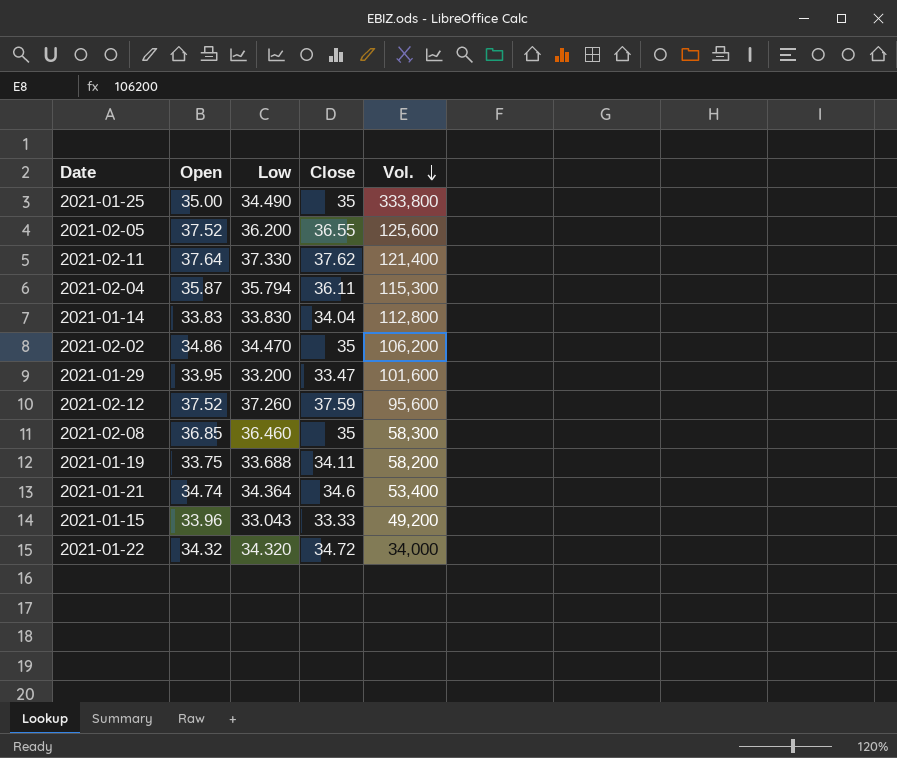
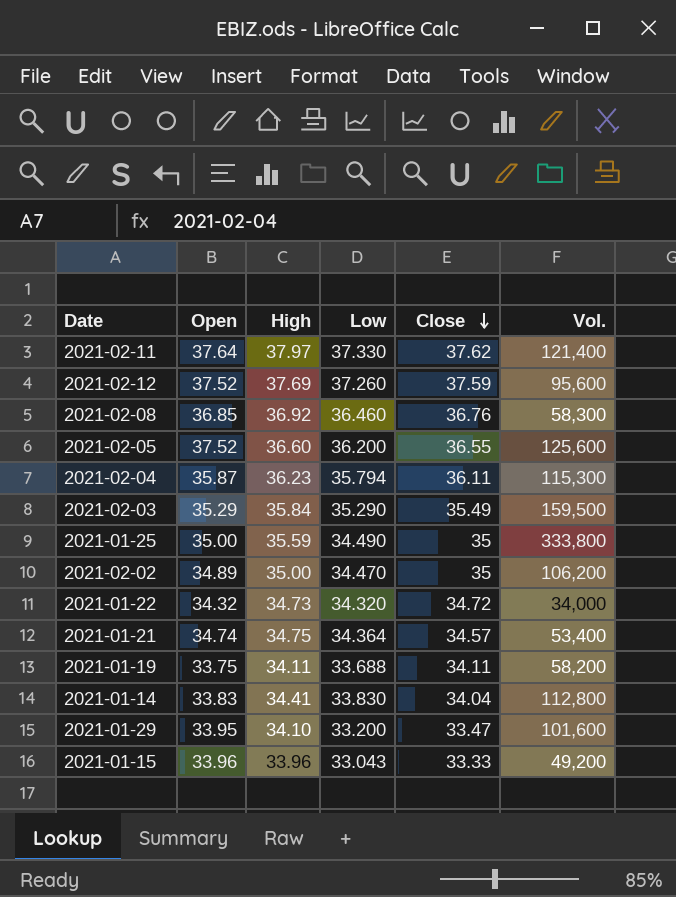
row order: Vol. descending -> Close descending
column High | position: none -> 3
2021-02-08 | Close: 35 -> 36.76
row 2021-02-03: none -> 35.29 | 35.84 | 35.290 | 35.49 | 159,500
2021-02-02 | Open: 34.86 -> 34.89
2021-01-21 | Close: 34.6 -> 34.57

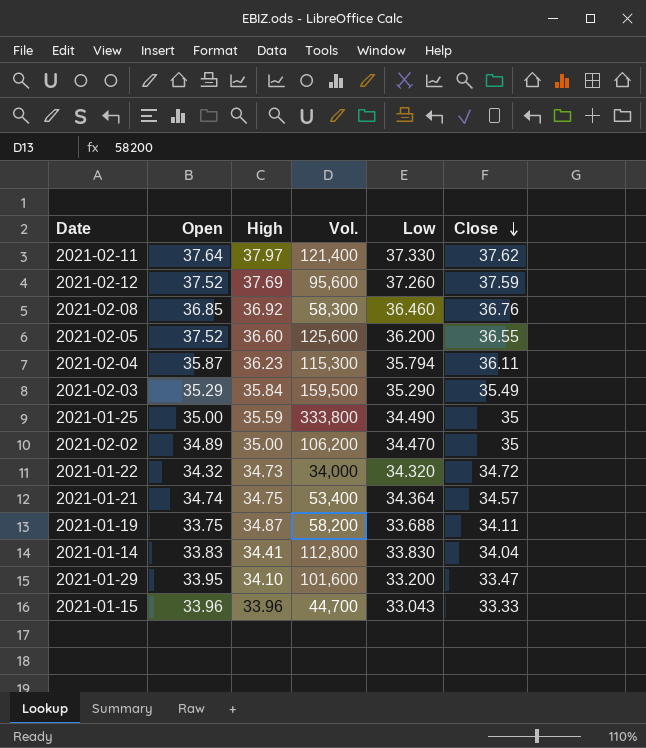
column Vol. | position: 6 -> 4
2021-01-19 | High: 34.11 -> 34.87
2021-01-15 | Vol.: 49,200 -> 44,700

